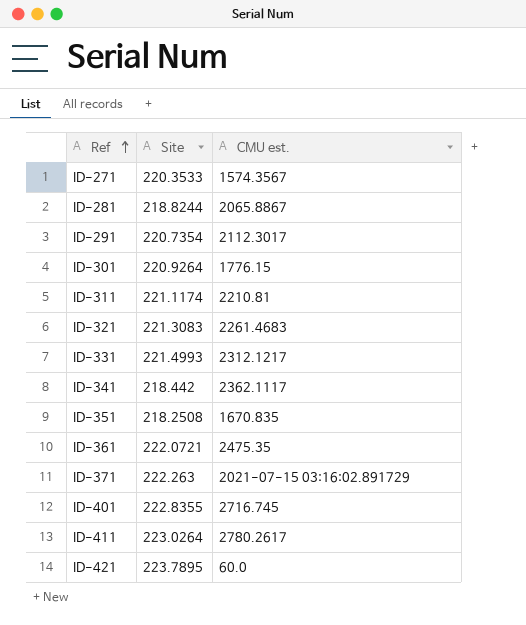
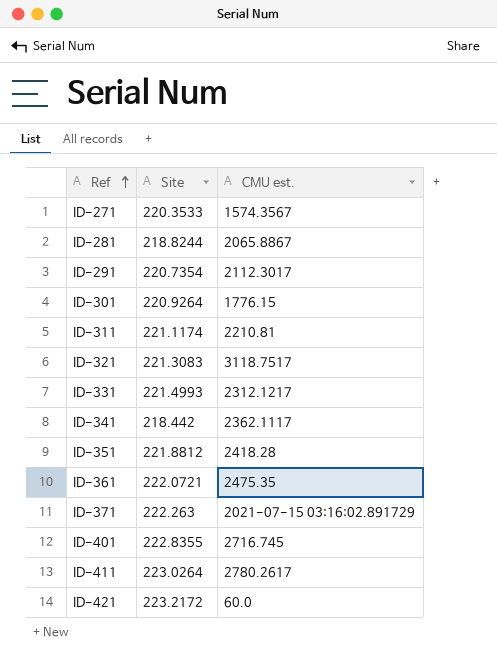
ID-321 | CMU est.: 2261.4683 -> 3118.7517
ID-351 | Site: 218.2508 -> 221.8812
ID-351 | CMU est.: 1670.835 -> 2418.28
ID-421 | Site: 223.7895 -> 223.2172

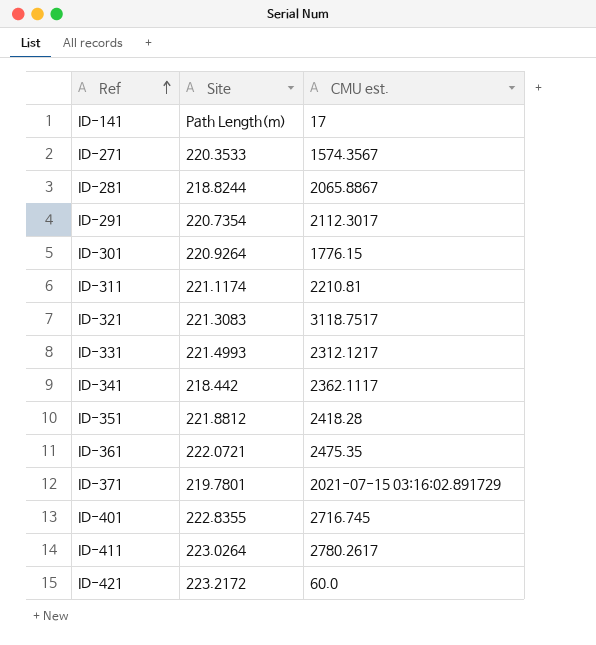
row ID-141: none -> Path Length(m) | 17
ID-371 | Site: 222.263 -> 219.7801

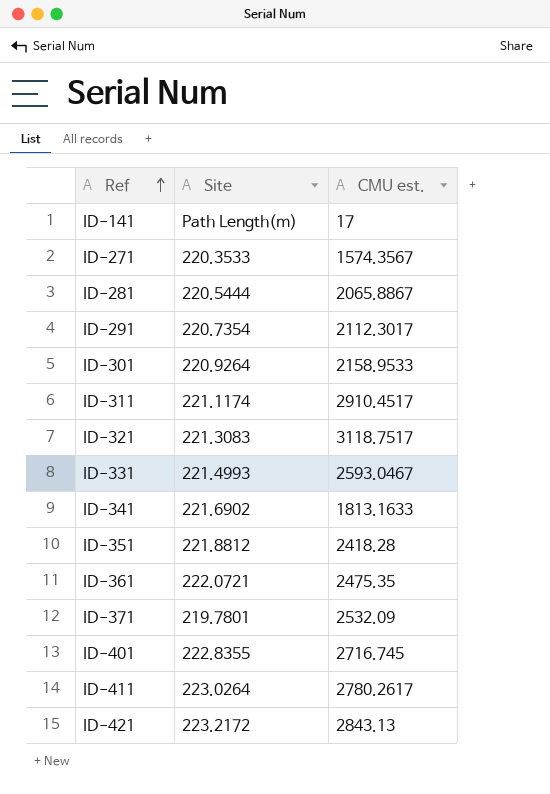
ID-281 | Site: 218.8244 -> 220.5444
ID-301 | CMU est.: 1776.15 -> 2158.9533
ID-311 | CMU est.: 2210.81 -> 2910.4517
ID-331 | CMU est.: 2312.1217 -> 2593.0467
ID-341 | Site: 218.442 -> 221.6902
ID-341 | CMU est.: 2362.1117 -> 1813.1633
ID-371 | CMU est.: 2021-07-15 03:16:02.891729 -> 2532.09
ID-421 | CMU est.: 60.0 -> 2843.13

